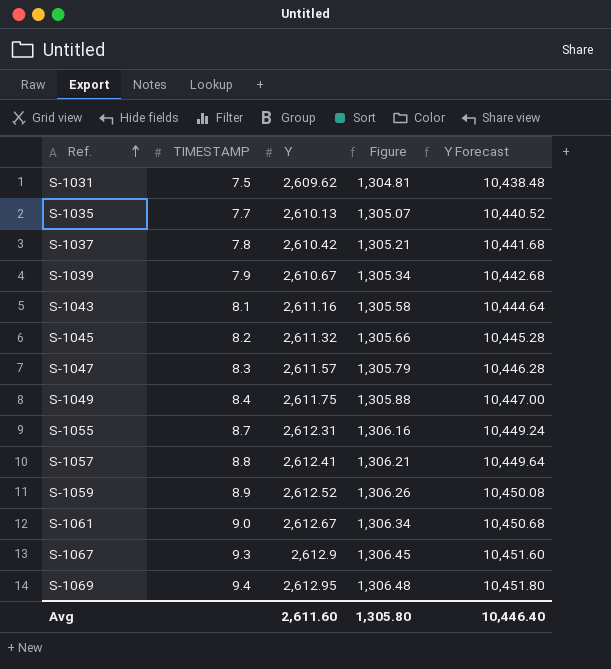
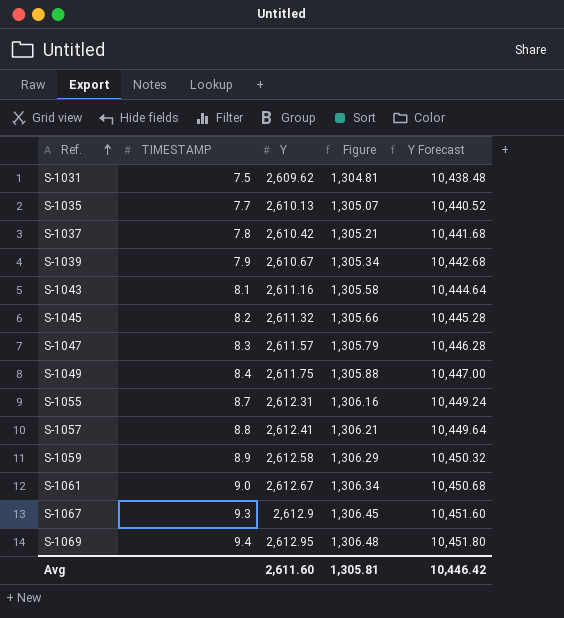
S-1059 | Y: 2,612.52 -> 2,612.58
S-1059 | Figure: 1,306.26 -> 1,306.29
S-1059 | Y Forecast: 10,450.08 -> 10,450.32
Avg | Figure: 1,305.80 -> 1,305.81
Avg | Y Forecast: 10,446.40 -> 10,446.42

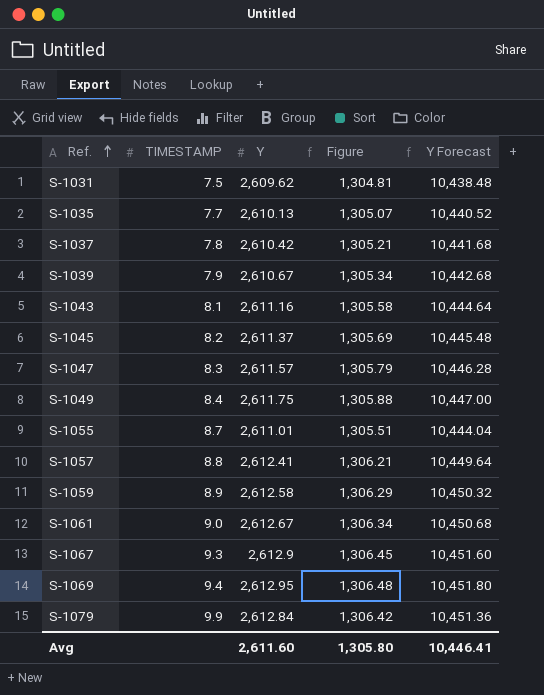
S-1045 | Y: 2,611.32 -> 2,611.37
S-1045 | Figure: 1,305.66 -> 1,305.69
S-1045 | Y Forecast: 10,445.28 -> 10,445.48
S-1055 | Y: 2,612.31 -> 2,611.01
S-1055 | Figure: 1,306.16 -> 1,305.51
S-1055 | Y Forecast: 10,449.24 -> 10,444.04
row S-1079: none -> 9.9 | 2,612.84 | 1,306.42 | 10,451.36
Avg | Figure: 1,305.81 -> 1,305.80
Avg | Y Forecast: 10,446.42 -> 10,446.41

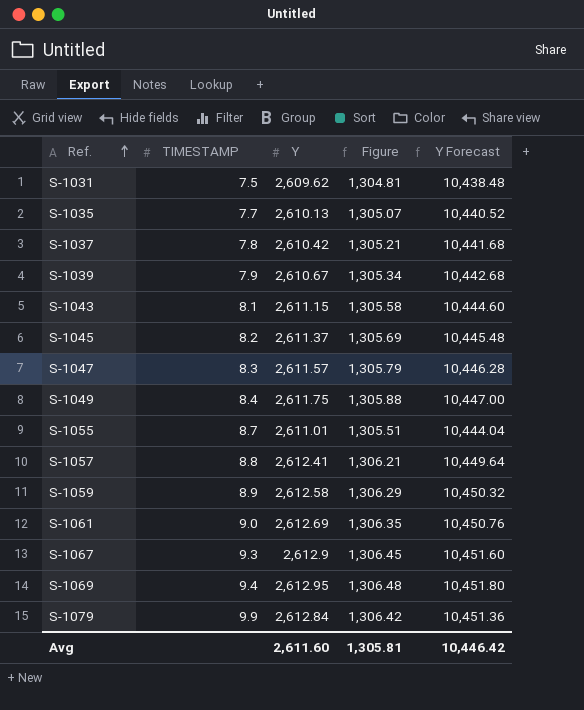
S-1043 | Y: 2,611.16 -> 2,611.15
S-1043 | Y Forecast: 10,444.64 -> 10,444.60
S-1061 | Y: 2,612.67 -> 2,612.69
S-1061 | Figure: 1,306.34 -> 1,306.35
S-1061 | Y Forecast: 10,450.68 -> 10,450.76
Avg | Figure: 1,305.80 -> 1,305.81
Avg | Y Forecast: 10,446.41 -> 10,446.42

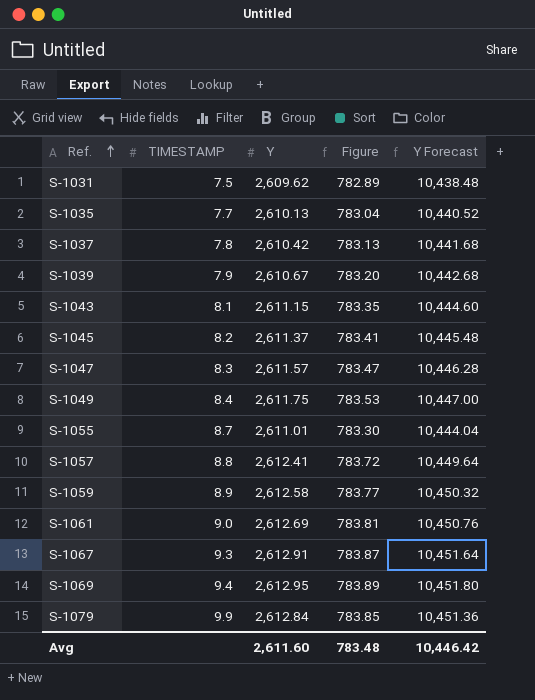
column Figure | formula: [Y] * 0.5 -> [Y] * 0.3
S-1067 | Y: 2,612.9 -> 2,612.91
S-1067 | Y Forecast: 10,451.60 -> 10,451.64
Avg | Figure: 1,305.81 -> 783.48

